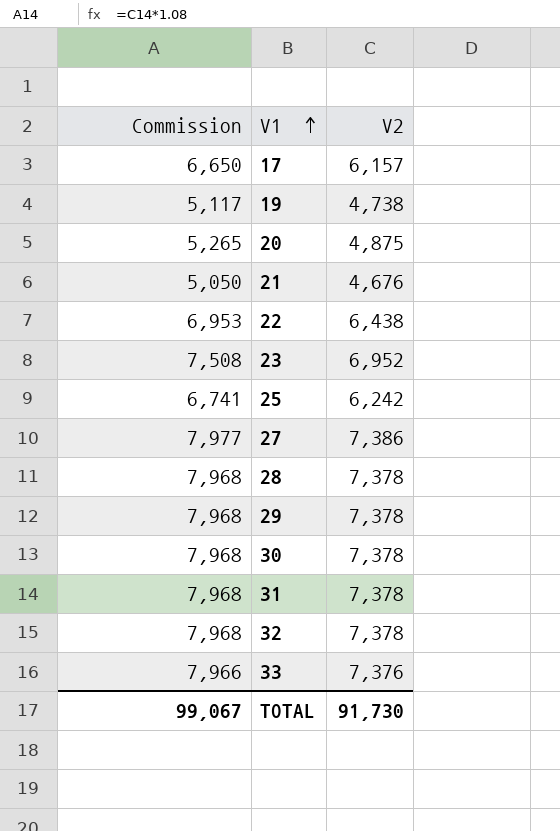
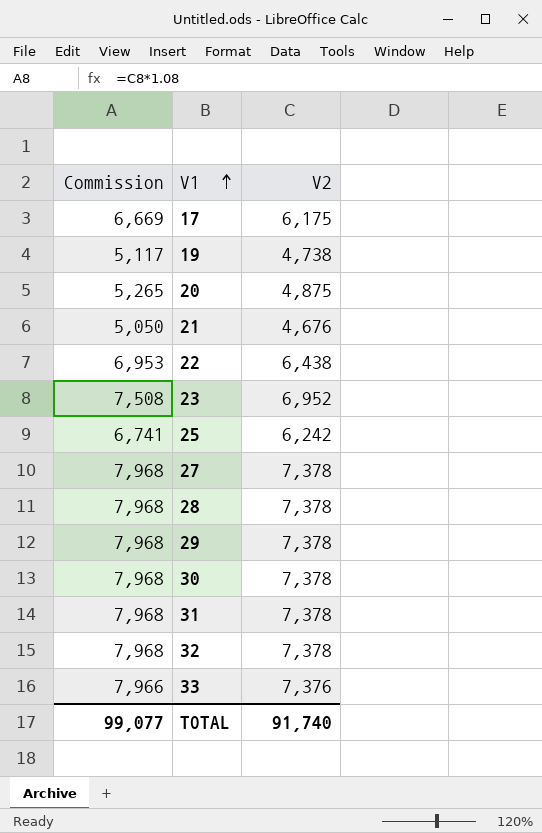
17 | Commission: 6,650 -> 6,669
17 | V2: 6,157 -> 6,175
27 | Commission: 7,977 -> 7,968
27 | V2: 7,386 -> 7,378
TOTAL | Commission: 99,067 -> 99,077
TOTAL | V2: 91,730 -> 91,740

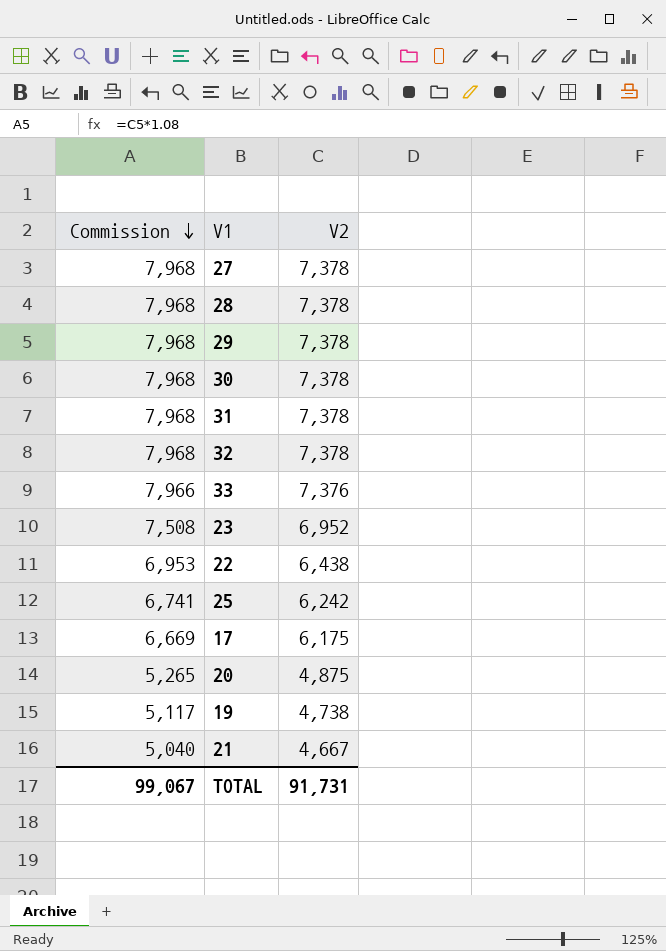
row order: V1 ascending -> Commission descending
21 | Commission: 5,050 -> 5,040
21 | V2: 4,676 -> 4,667
TOTAL | Commission: 99,077 -> 99,067
TOTAL | V2: 91,740 -> 91,731

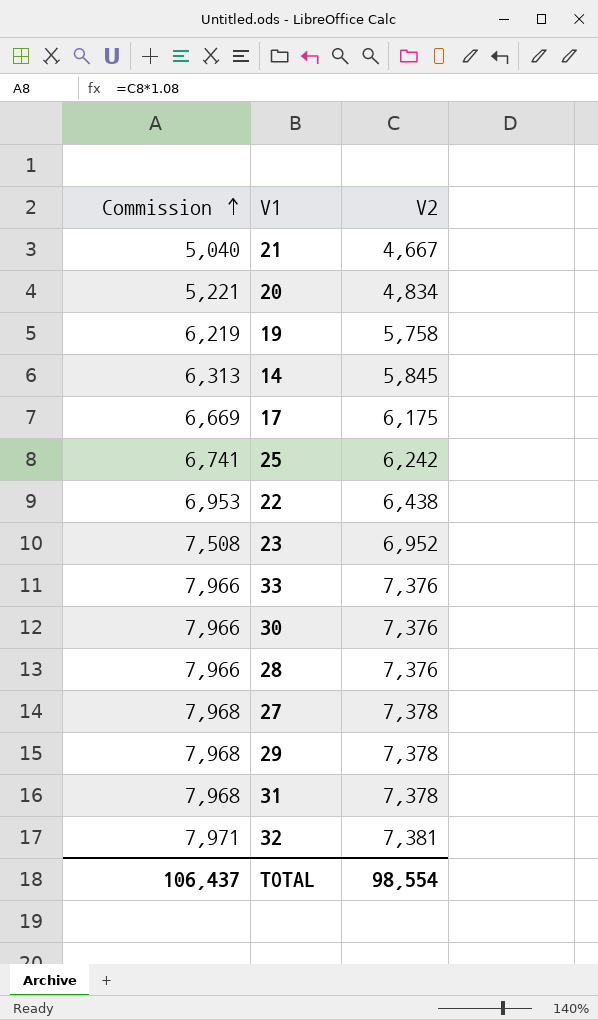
row order: Commission descending -> Commission ascending
20 | Commission: 5,265 -> 5,221
20 | V2: 4,875 -> 4,834
19 | Commission: 5,117 -> 6,219
19 | V2: 4,738 -> 5,758
row 14: none -> 6,313 | 5,845
30 | Commission: 7,968 -> 7,966
30 | V2: 7,378 -> 7,376
28 | Commission: 7,968 -> 7,966
28 | V2: 7,378 -> 7,376
32 | Commission: 7,968 -> 7,971
32 | V2: 7,378 -> 7,381
TOTAL | Commission: 99,067 -> 106,437
TOTAL | V2: 91,731 -> 98,554

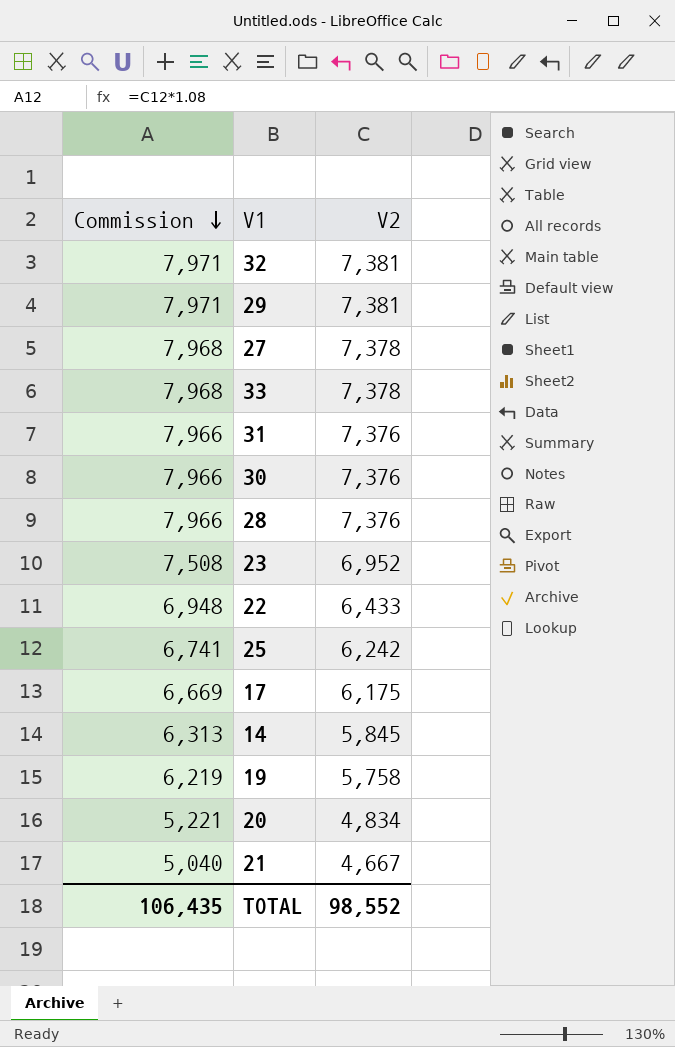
row order: Commission ascending -> Commission descending
29 | Commission: 7,968 -> 7,971
29 | V2: 7,378 -> 7,381
33 | Commission: 7,966 -> 7,968
33 | V2: 7,376 -> 7,378
31 | Commission: 7,968 -> 7,966
31 | V2: 7,378 -> 7,376
22 | Commission: 6,953 -> 6,948
22 | V2: 6,438 -> 6,433
TOTAL | Commission: 106,437 -> 106,435
TOTAL | V2: 98,554 -> 98,552

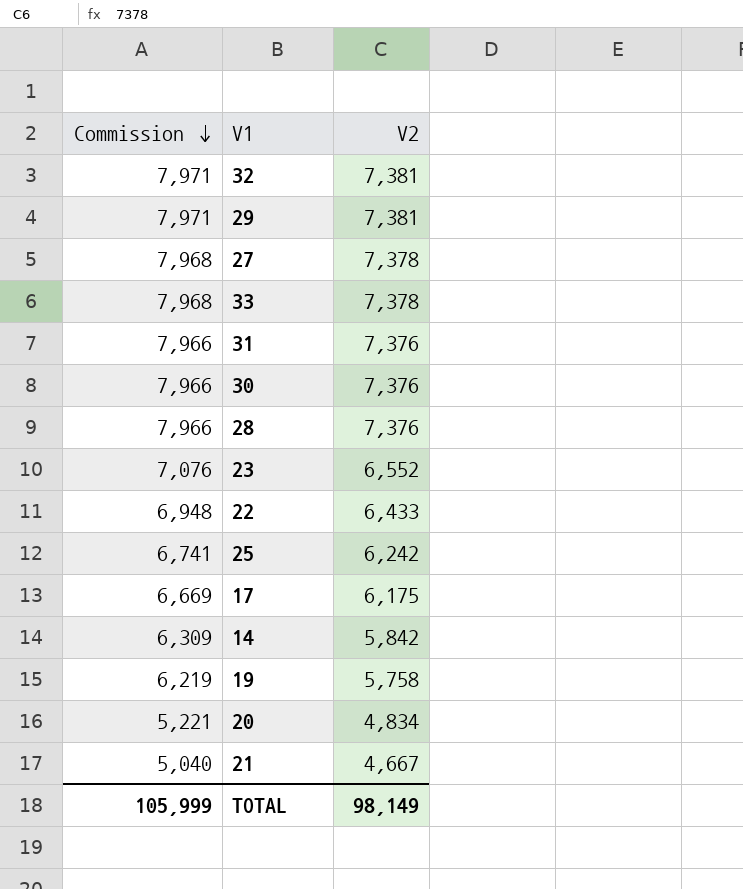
23 | Commission: 7,508 -> 7,076
23 | V2: 6,952 -> 6,552
14 | Commission: 6,313 -> 6,309
14 | V2: 5,845 -> 5,842
TOTAL | Commission: 106,435 -> 105,999
TOTAL | V2: 98,552 -> 98,149

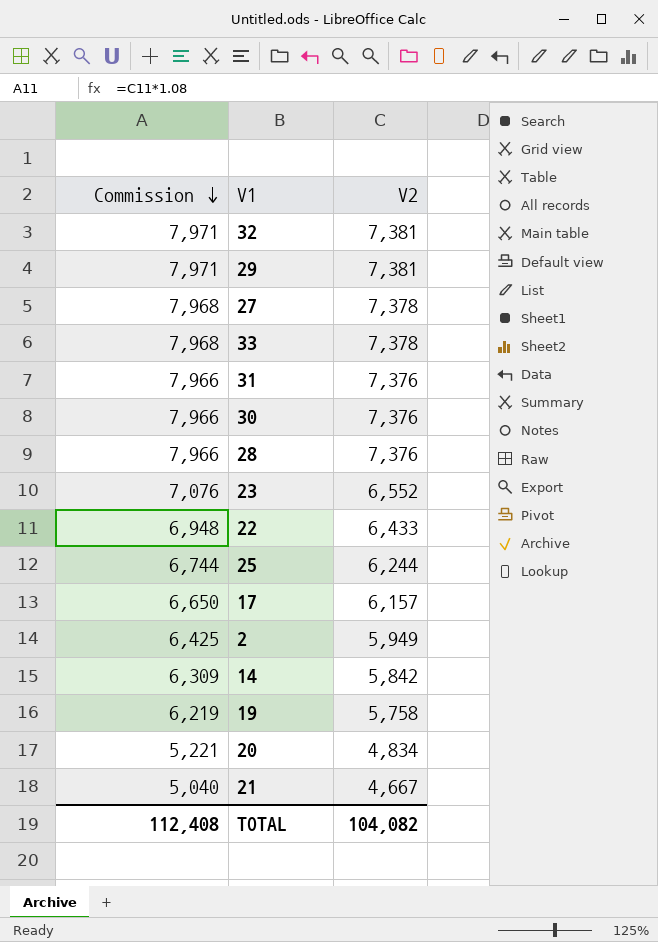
25 | Commission: 6,741 -> 6,744
25 | V2: 6,242 -> 6,244
17 | Commission: 6,669 -> 6,650
17 | V2: 6,175 -> 6,157
row 2: none -> 6,425 | 5,949
TOTAL | Commission: 105,999 -> 112,408
TOTAL | V2: 98,149 -> 104,082

